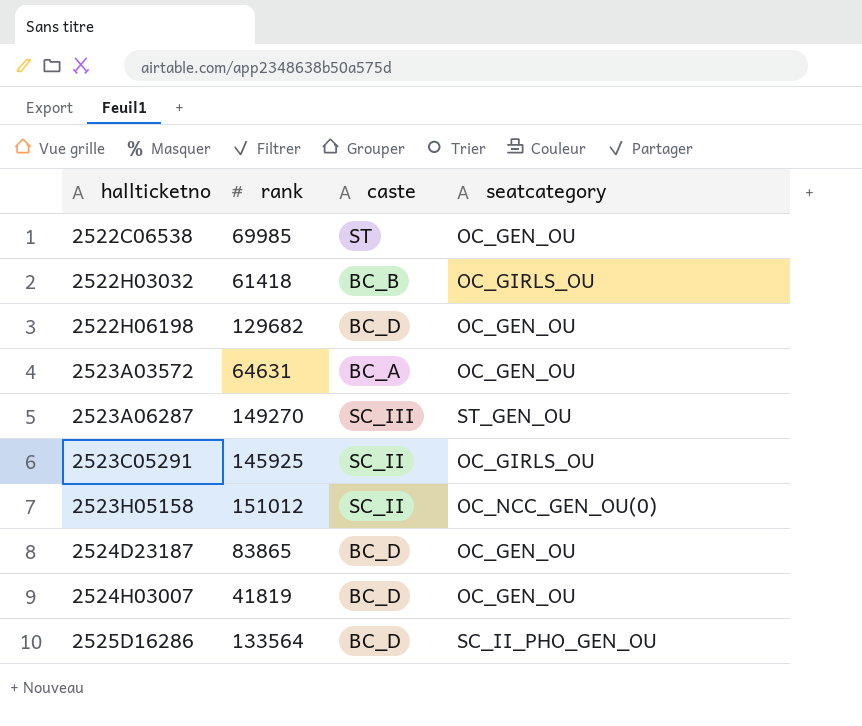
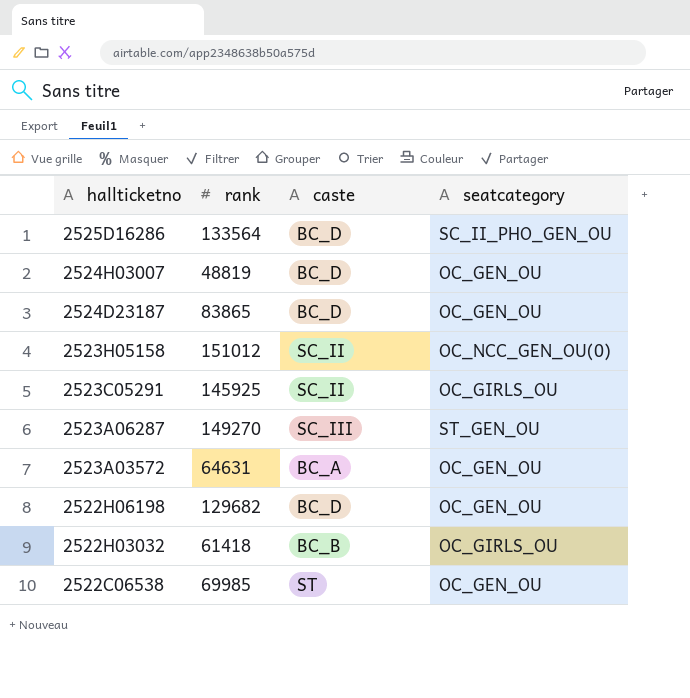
row order: hallticketno ascending -> hallticketno descending
2524H03007 | rank: 41819 -> 48819

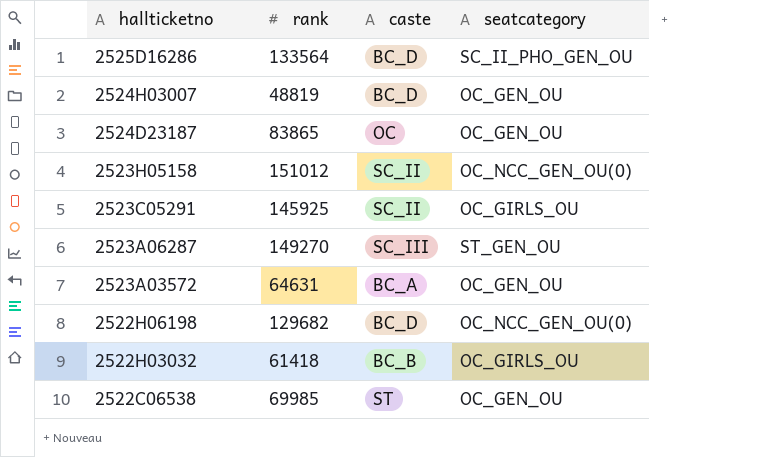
2524D23187 | caste: BC_D -> OC
2522H06198 | seatcategory: OC_GEN_OU -> OC_NCC_GEN_OU(0)

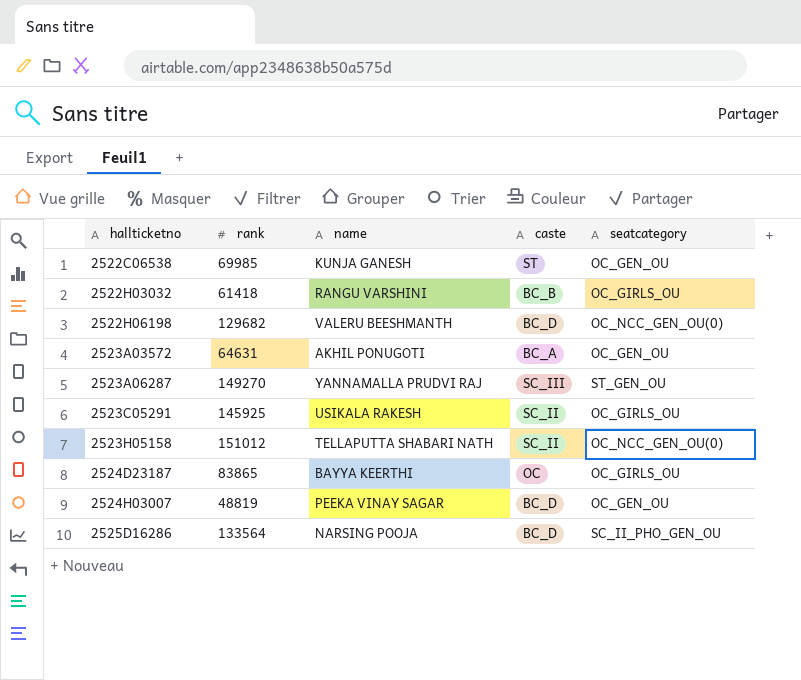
row order: hallticketno descending -> hallticketno ascending
column name | position: none -> 3
2524D23187 | seatcategory: OC_GEN_OU -> OC_GIRLS_OU

